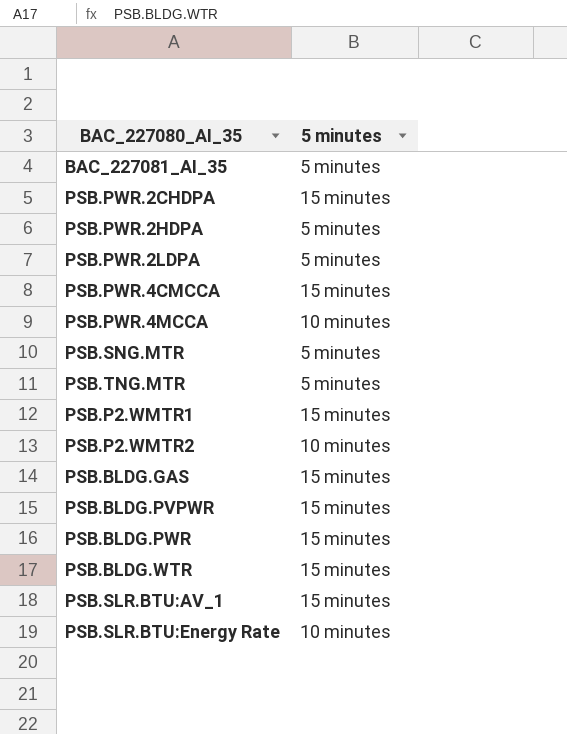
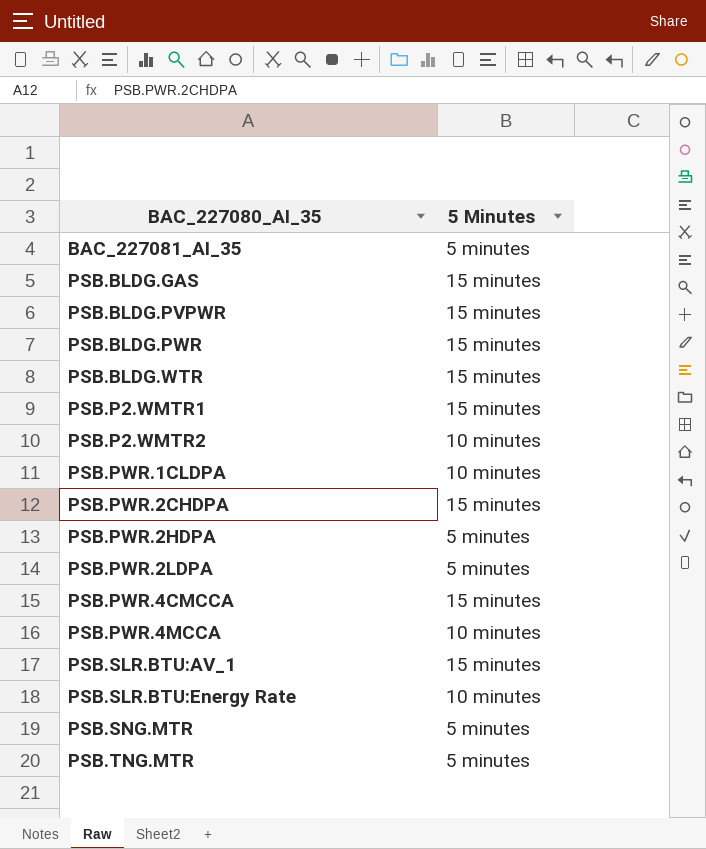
row order: none -> BAC_227080_AI_35 ascending
column name: 5 minutes -> 5 Minutes
row PSB.PWR.1CLDPA: none -> 10 minutes

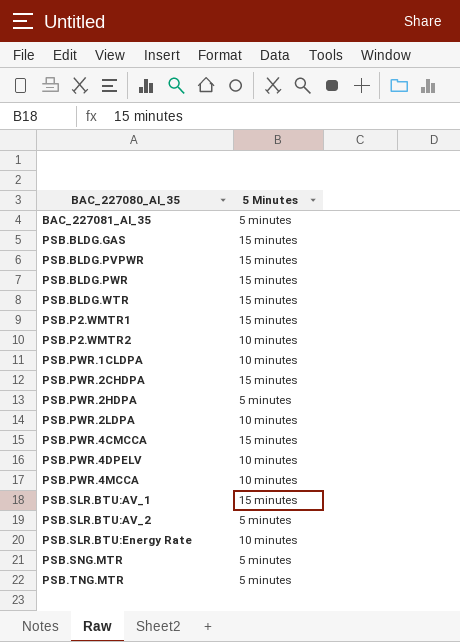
PSB.PWR.2LDPA | 5 Minutes: 5 minutes -> 10 minutes
row PSB.PWR.4DPELV: none -> 10 minutes
row PSB.SLR.BTU:AV_2: none -> 5 minutes

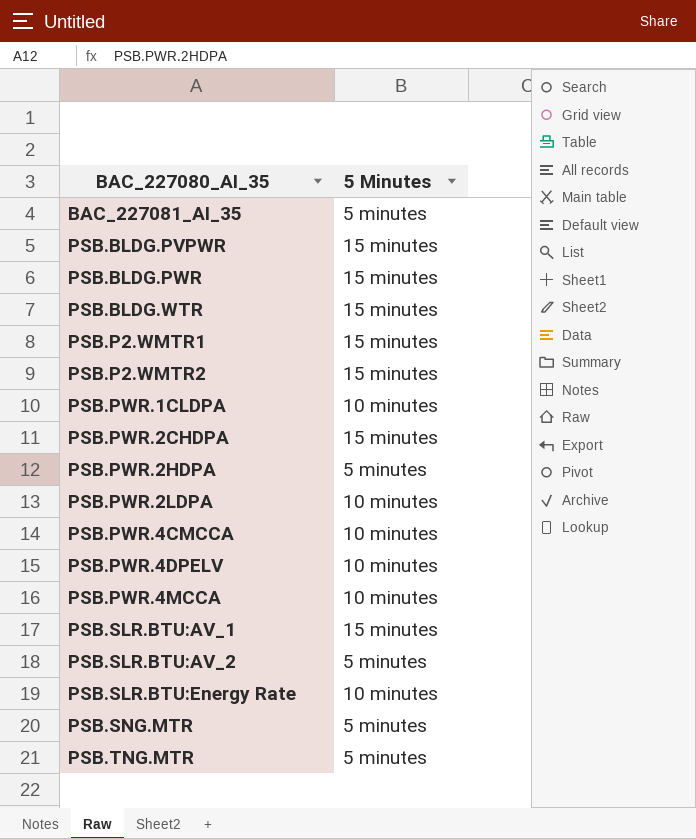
row PSB.BLDG.GAS: 15 minutes -> none
PSB.P2.WMTR2 | 5 Minutes: 10 minutes -> 15 minutes
PSB.PWR.4CMCCA | 5 Minutes: 15 minutes -> 10 minutes

